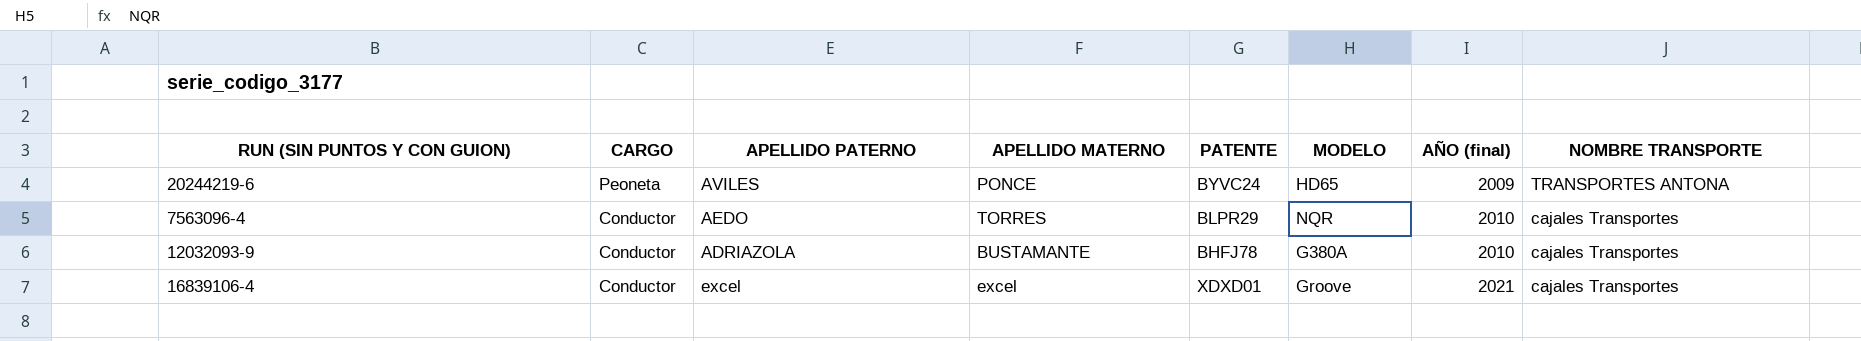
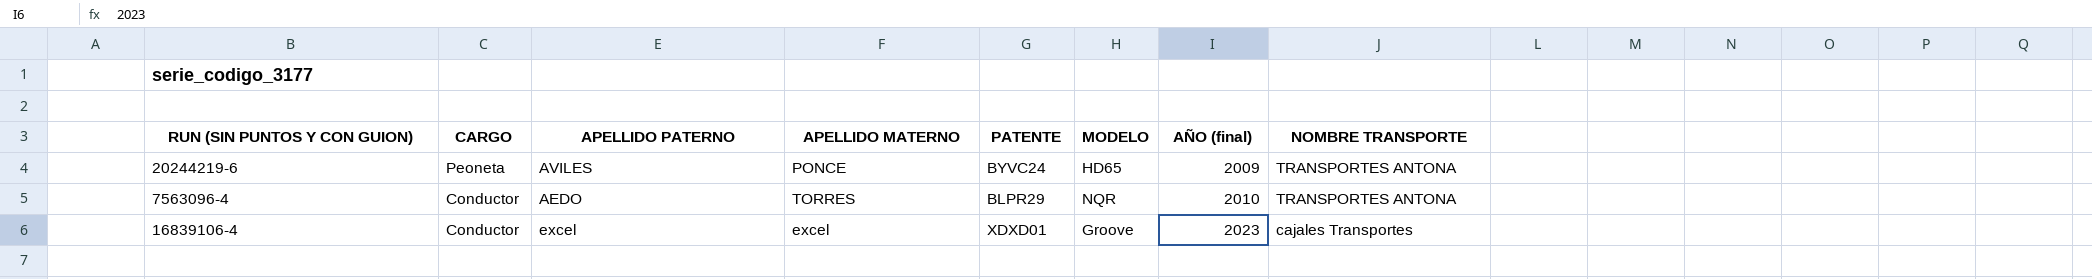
row 12032093-9: Conductor | ADRIAZOLA | BUSTAMANTE | BHFJ78 | G380A | 2010 | cajales Transportes -> none
7563096-4 | NOMBRE TRANSPORTE: cajales Transportes -> TRANSPORTES ANTONA
16839106-4 | AÑO (final): 2021 -> 2023

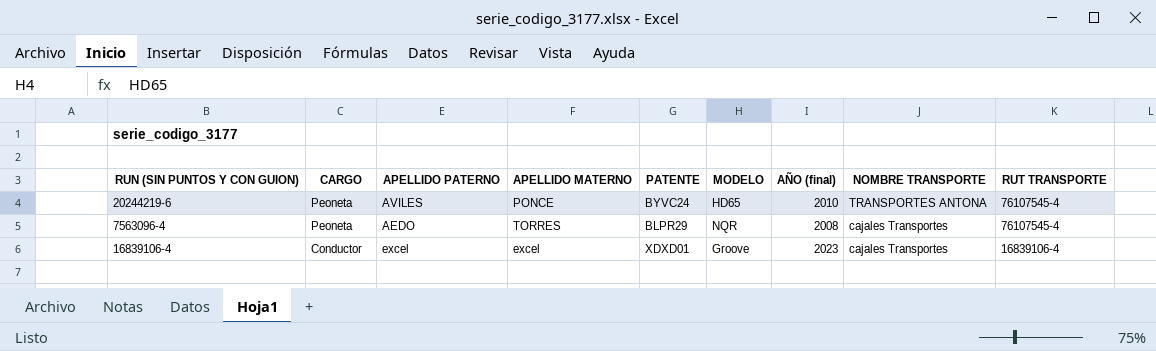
column RUT TRANSPORTE | position: none -> 9
20244219-6 | AÑO (final): 2009 -> 2010
7563096-4 | CARGO: Conductor -> Peoneta
7563096-4 | AÑO (final): 2010 -> 2008
7563096-4 | NOMBRE TRANSPORTE: TRANSPORTES ANTONA -> cajales Transportes

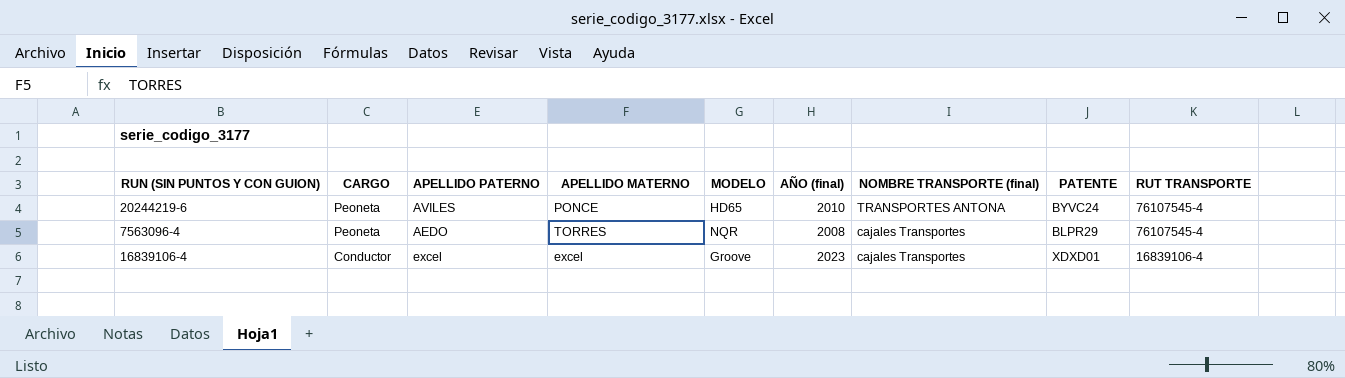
column name: NOMBRE TRANSPORTE -> NOMBRE TRANSPORTE (final)
column PATENTE | position: 5 -> 8

